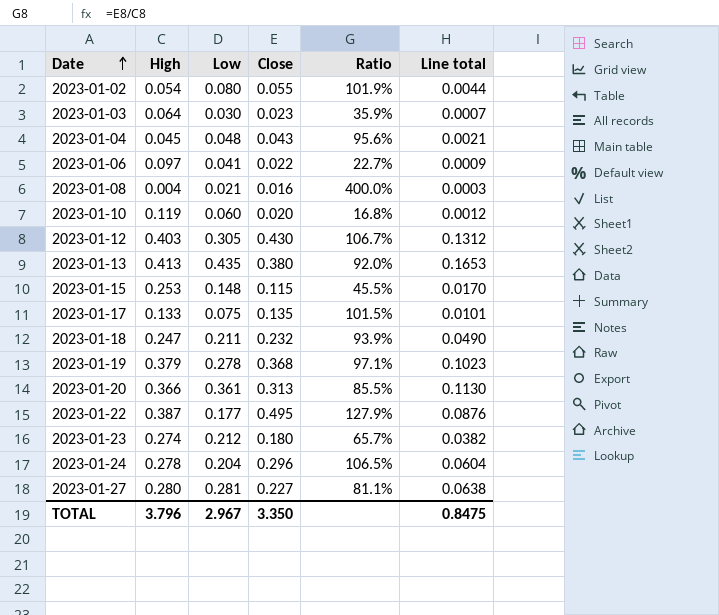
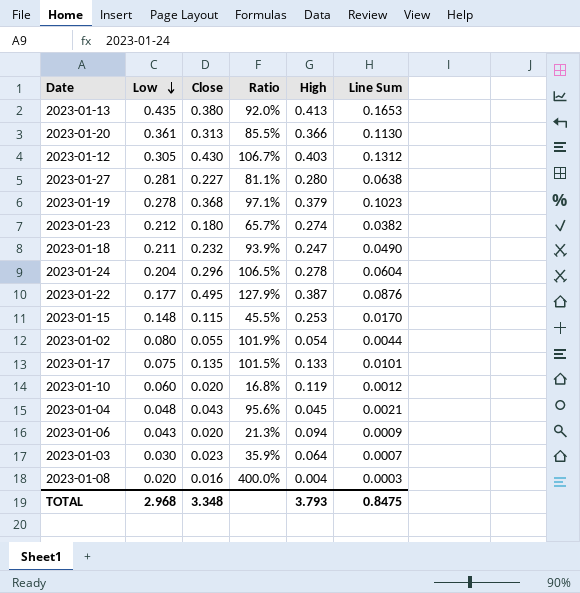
row order: Date ascending -> Low descending
column High | position: 2 -> 5
column name: Line total -> Line Sum
2023-01-06 | Low: 0.041 -> 0.043
2023-01-06 | Close: 0.022 -> 0.020
2023-01-06 | Ratio: 22.7% -> 21.3%
2023-01-06 | High: 0.097 -> 0.094
2023-01-08 | Low: 0.021 -> 0.020
TOTAL | Low: 2.967 -> 2.968
TOTAL | Close: 3.350 -> 3.348
TOTAL | High: 3.796 -> 3.793

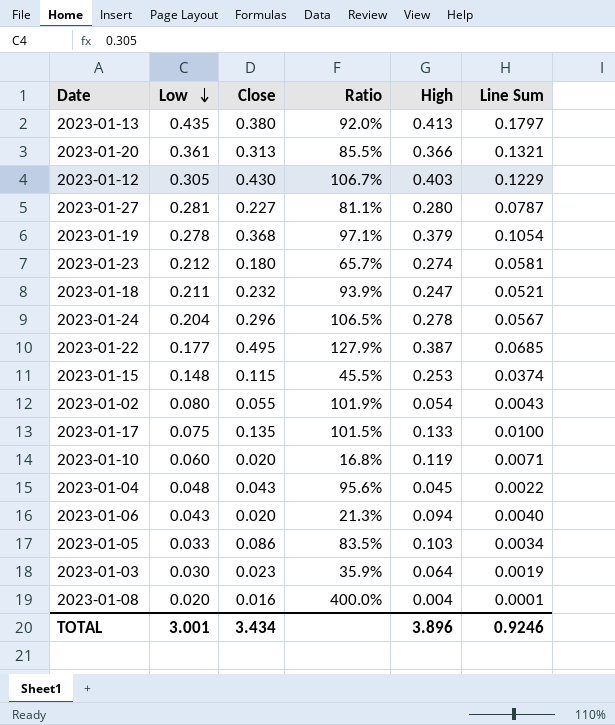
column Line Sum | formula: [Low] * [Close] -> [Low] * [High]
row 2023-01-05: none -> 0.033 | 0.086 | 83.5% | 0.103 | 0.0034
TOTAL | Low: 2.968 -> 3.001
TOTAL | Close: 3.348 -> 3.434
TOTAL | High: 3.793 -> 3.896
TOTAL | Line Sum: 0.8475 -> 0.9246

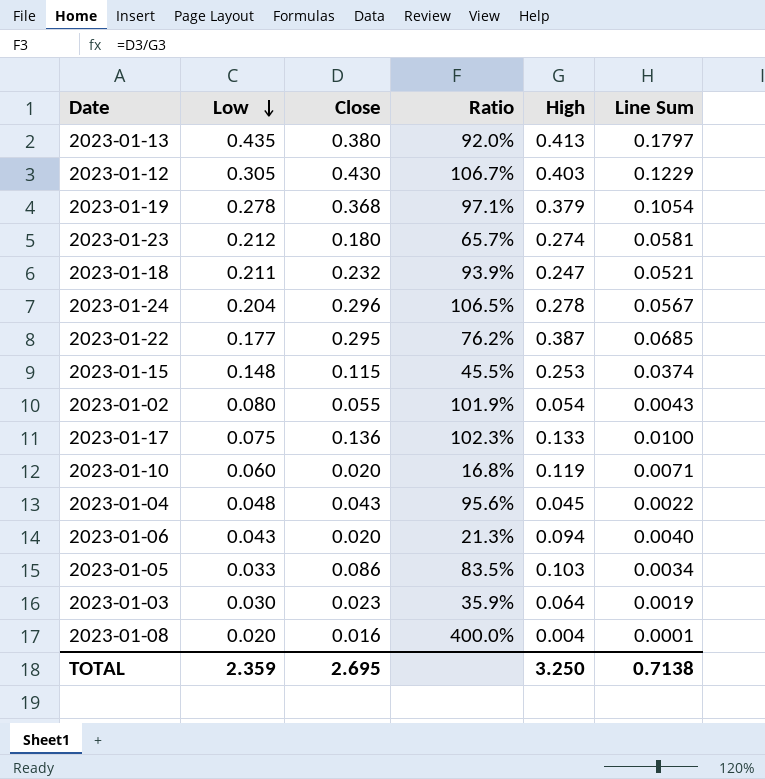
row 2023-01-20: 0.361 | 0.313 | 85.5% | 0.366 | 0.1321 -> none
row 2023-01-27: 0.281 | 0.227 | 81.1% | 0.280 | 0.0787 -> none
2023-01-22 | Close: 0.495 -> 0.295
2023-01-22 | Ratio: 127.9% -> 76.2%
2023-01-17 | Close: 0.135 -> 0.136
2023-01-17 | Ratio: 101.5% -> 102.3%
TOTAL | Low: 3.001 -> 2.359
TOTAL | Close: 3.434 -> 2.695
TOTAL | High: 3.896 -> 3.250
TOTAL | Line Sum: 0.9246 -> 0.7138

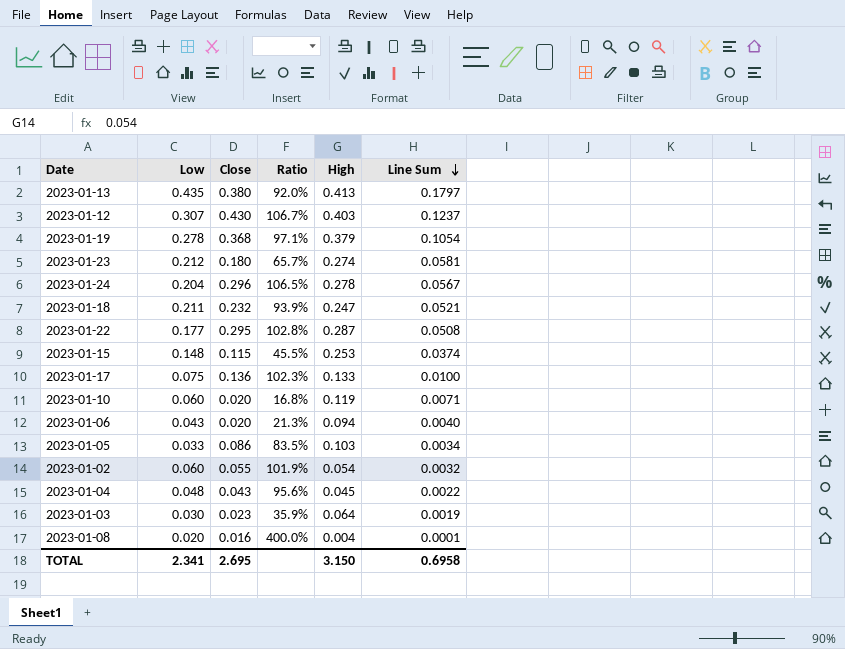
row order: Low descending -> Line Sum descending
2023-01-12 | Low: 0.305 -> 0.307
2023-01-12 | Line Sum: 0.1229 -> 0.1237
2023-01-22 | Ratio: 76.2% -> 102.8%
2023-01-22 | High: 0.387 -> 0.287
2023-01-22 | Line Sum: 0.0685 -> 0.0508
2023-01-02 | Low: 0.080 -> 0.060
2023-01-02 | Line Sum: 0.0043 -> 0.0032
TOTAL | Low: 2.359 -> 2.341
TOTAL | High: 3.250 -> 3.150
TOTAL | Line Sum: 0.7138 -> 0.6958

